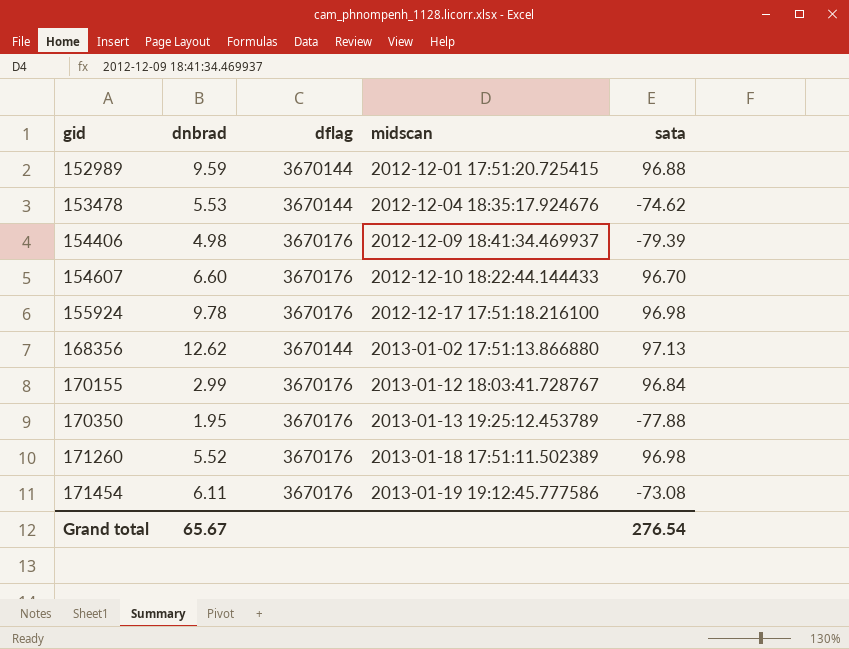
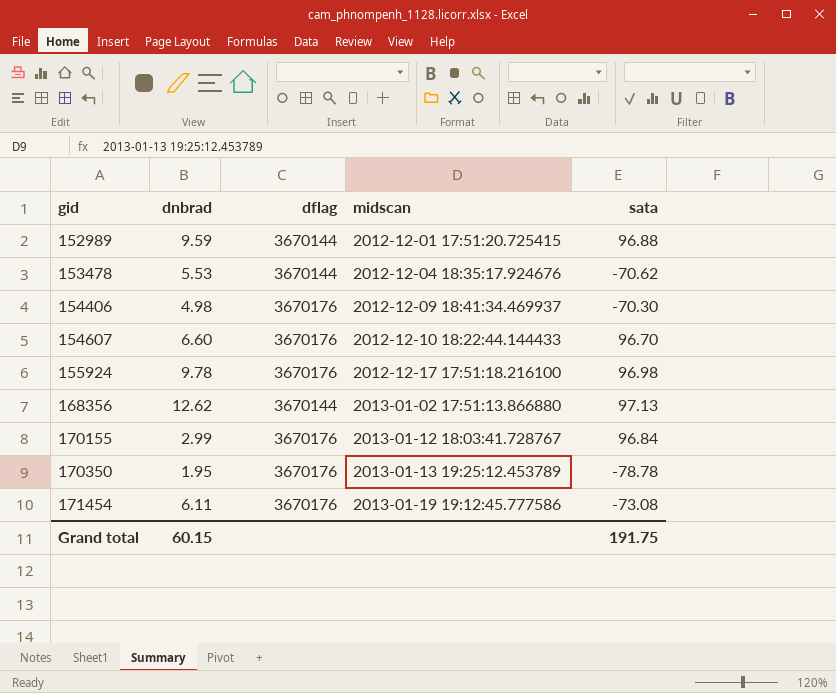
row 171260: 5.52 | 3670176 | 2013-01-18 17:51:11.502389 | 96.98 -> none
153478 | sata: -74.62 -> -70.62
154406 | sata: -79.39 -> -70.30
170350 | sata: -77.88 -> -78.78
Grand total | dnbrad: 65.67 -> 60.15
Grand total | sata: 276.54 -> 191.75

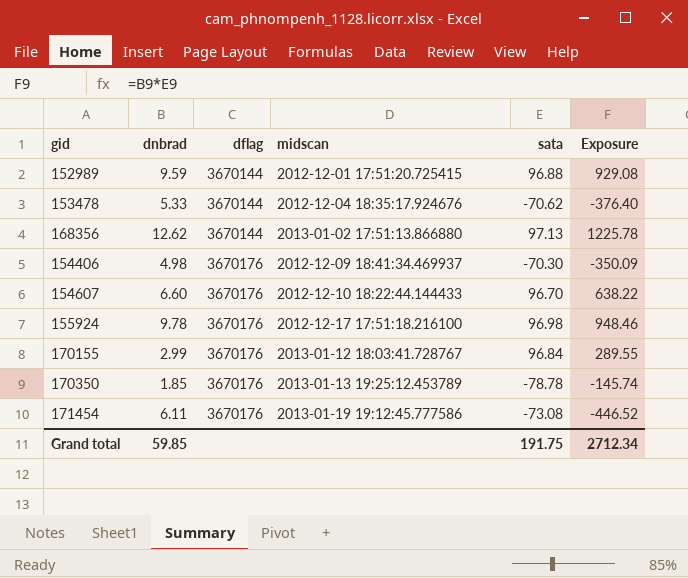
row order: gid ascending -> dflag ascending
column Exposure | formula: none -> [dnbrad] * [sata]
153478 | dnbrad: 5.53 -> 5.33
170350 | dnbrad: 1.95 -> 1.85
Grand total | dnbrad: 60.15 -> 59.85

